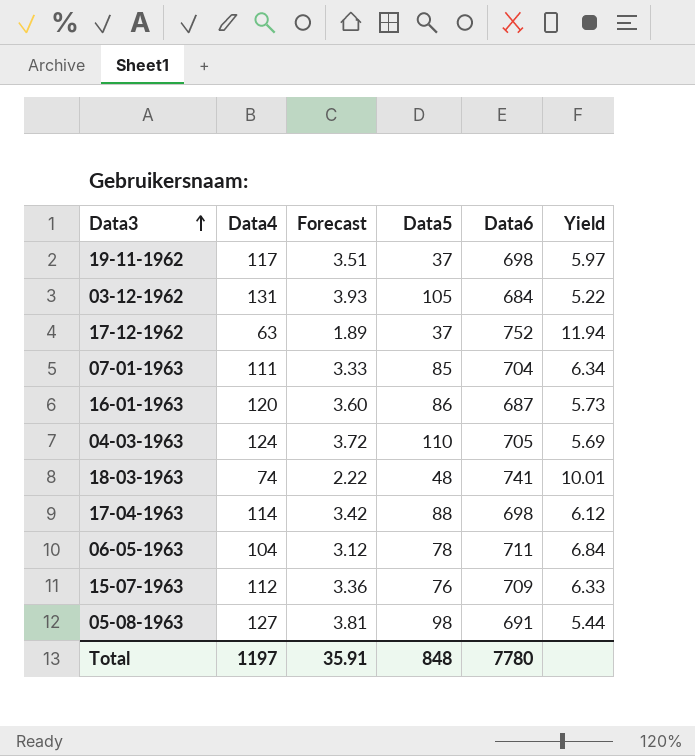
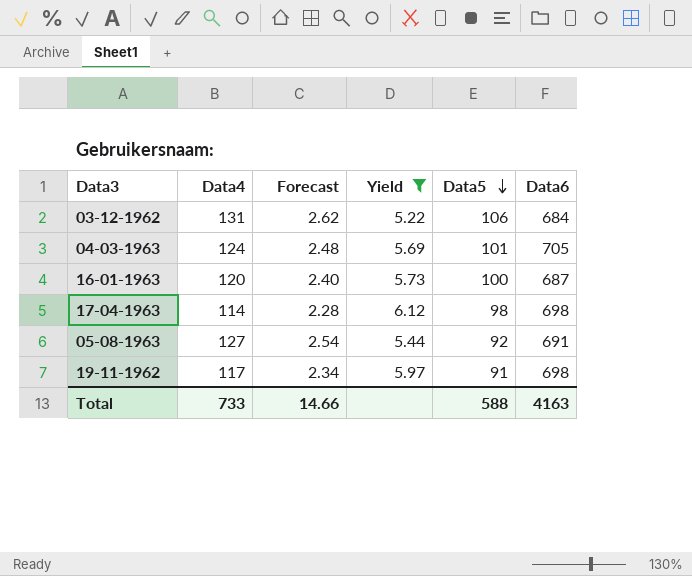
filter: none -> Yield <= 6.12
row order: Data3 ascending -> Data5 descending
column Forecast | formula: [Data4] * 0.03 -> [Data4] * 0.02
column Yield | position: 6 -> 4
03-12-1962 | Data5: 105 -> 106
04-03-1963 | Data5: 110 -> 101
16-01-1963 | Data5: 86 -> 100
17-04-1963 | Data5: 88 -> 98
05-08-1963 | Data5: 98 -> 92
19-11-1962 | Data5: 37 -> 91
Total | Data4: 1197 -> 733
Total | Forecast: 35.91 -> 14.66
Total | Data5: 848 -> 588
Total | Data6: 7780 -> 4163

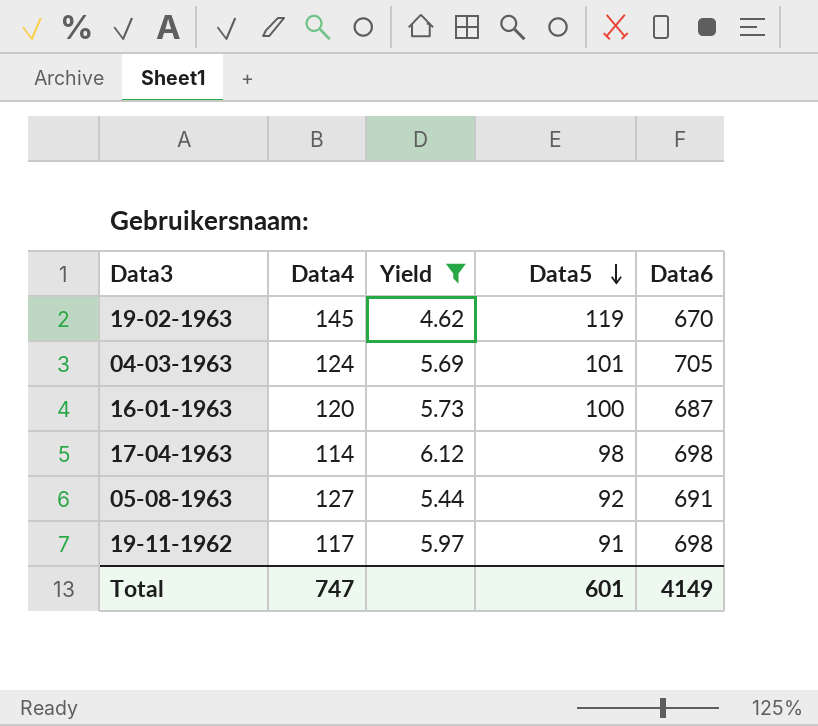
column Forecast | formula: [Data4] * 0.02 -> none
row 03-12-1962: 131 | 2.62 | 5.22 | 106 | 684 -> none
row 19-02-1963: none -> 145 | 4.62 | 119 | 670
Total | Data4: 733 -> 747
Total | Data5: 588 -> 601
Total | Data6: 4163 -> 4149

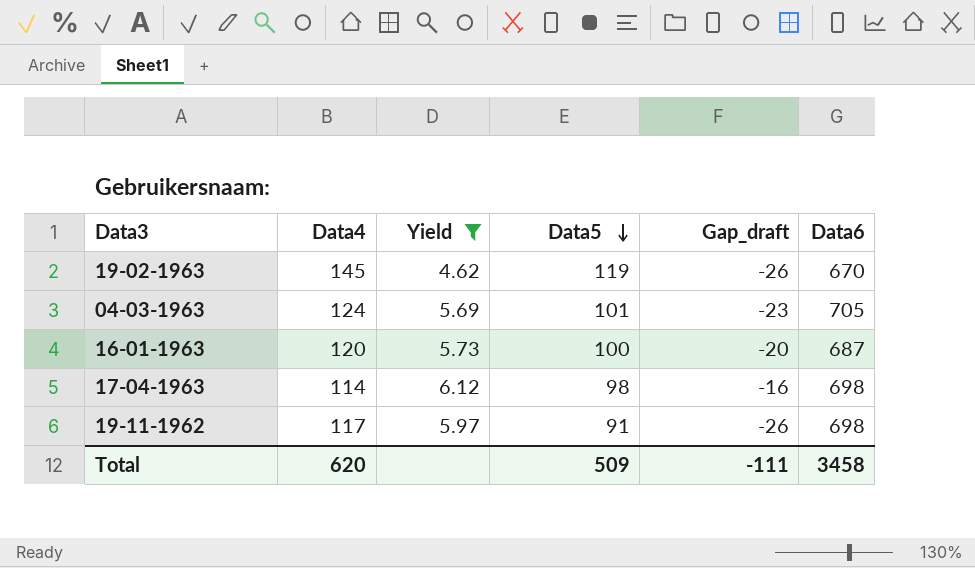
column Gap_draft | formula: none -> [Data5] - [Data4]
row 05-08-1963: 127 | 5.44 | 92 | 691 -> none
Total | Data4: 747 -> 620
Total | Data5: 601 -> 509
Total | Data6: 4149 -> 3458

